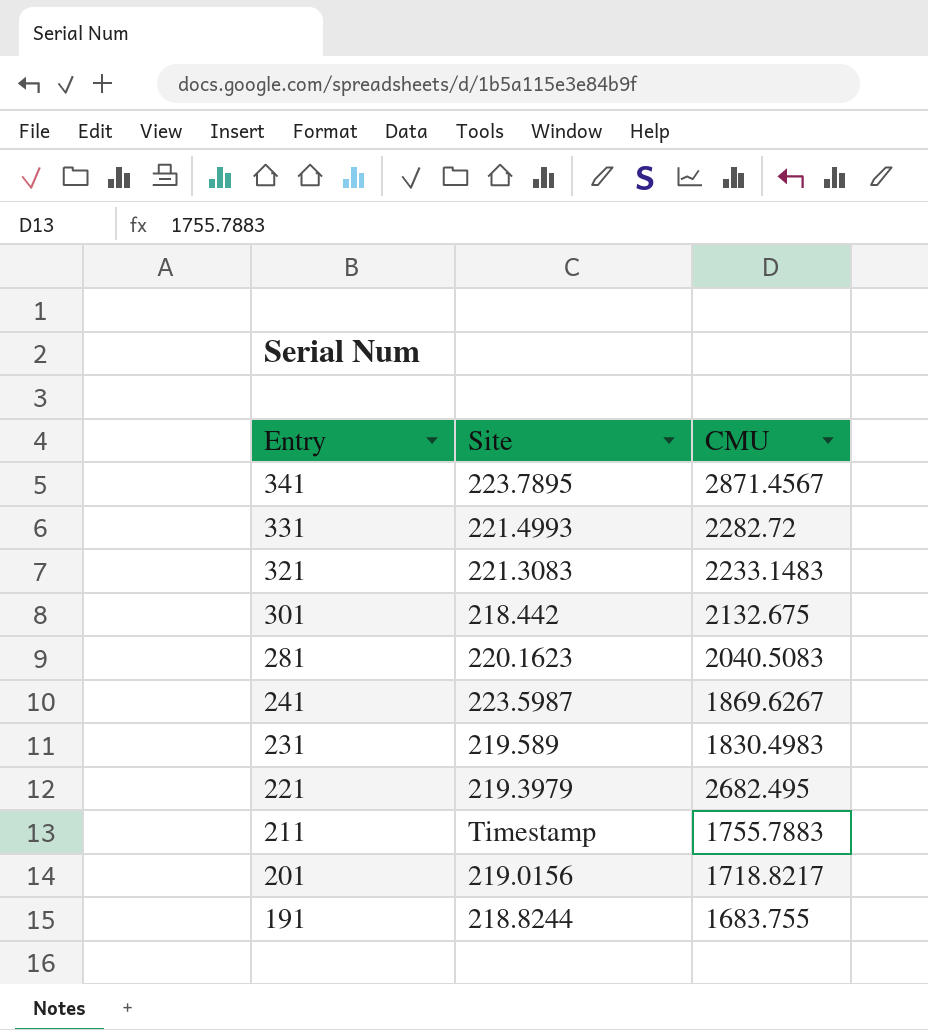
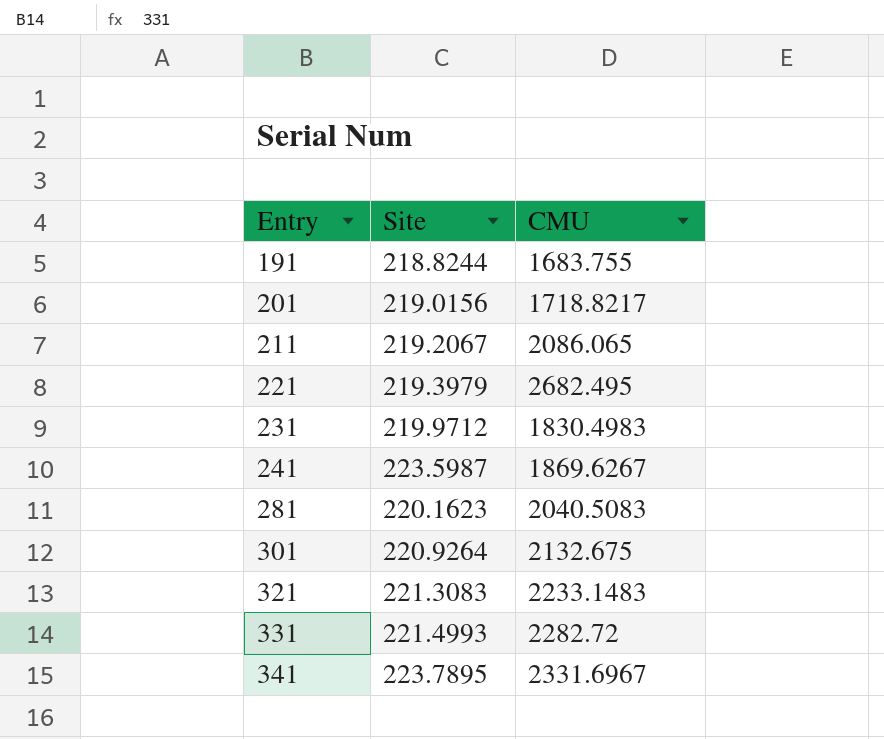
row order: Entry descending -> Entry ascending
211 | Site: Timestamp -> 219.2067
211 | CMU: 1755.7883 -> 2086.065
231 | Site: 219.589 -> 219.9712
301 | Site: 218.442 -> 220.9264
341 | CMU: 2871.4567 -> 2331.6967

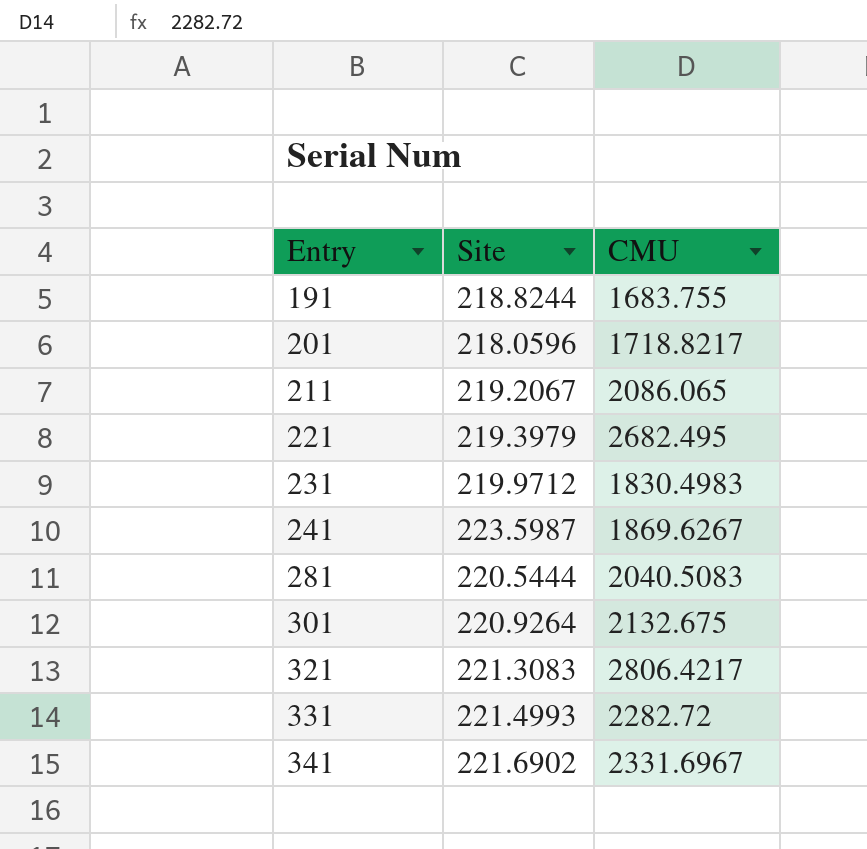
201 | Site: 219.0156 -> 218.0596
281 | Site: 220.1623 -> 220.5444
321 | CMU: 2233.1483 -> 2806.4217
341 | Site: 223.7895 -> 221.6902

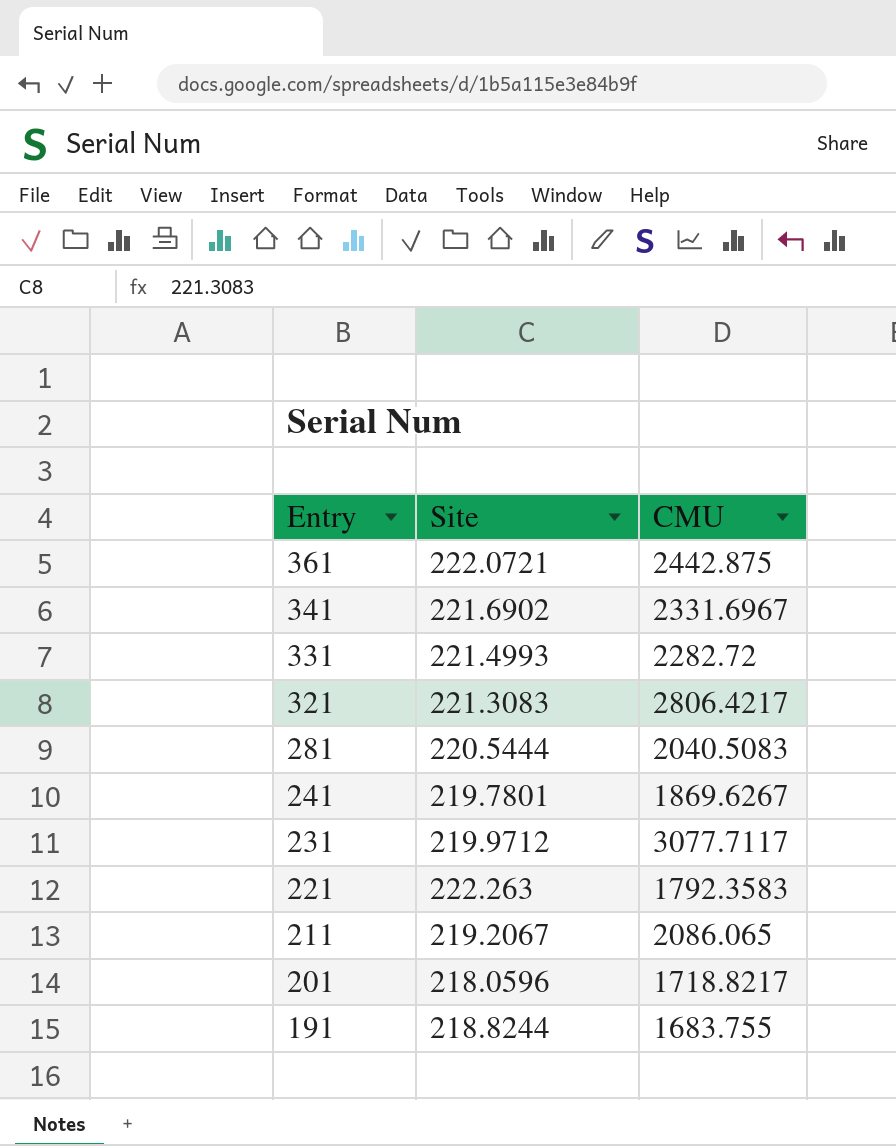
row order: Entry ascending -> Entry descending
row 301: 220.9264 | 2132.675 -> none
row 361: none -> 222.0721 | 2442.875
241 | Site: 223.5987 -> 219.7801
231 | CMU: 1830.4983 -> 3077.7117
221 | Site: 219.3979 -> 222.263
221 | CMU: 2682.495 -> 1792.3583

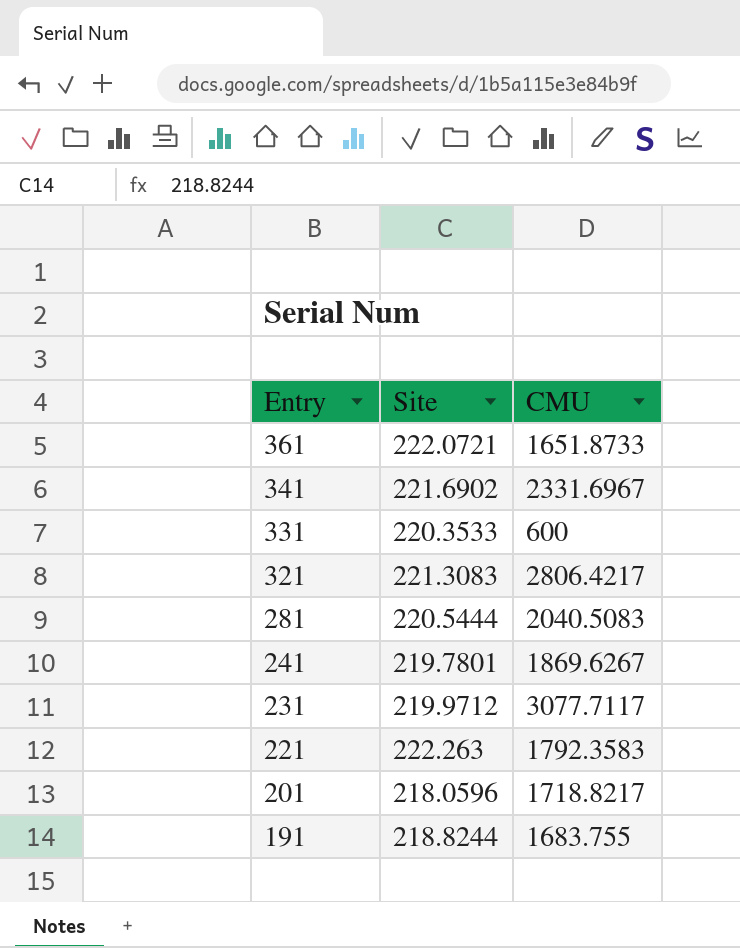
row 211: 219.2067 | 2086.065 -> none
361 | CMU: 2442.875 -> 1651.8733
331 | Site: 221.4993 -> 220.3533
331 | CMU: 2282.72 -> 600

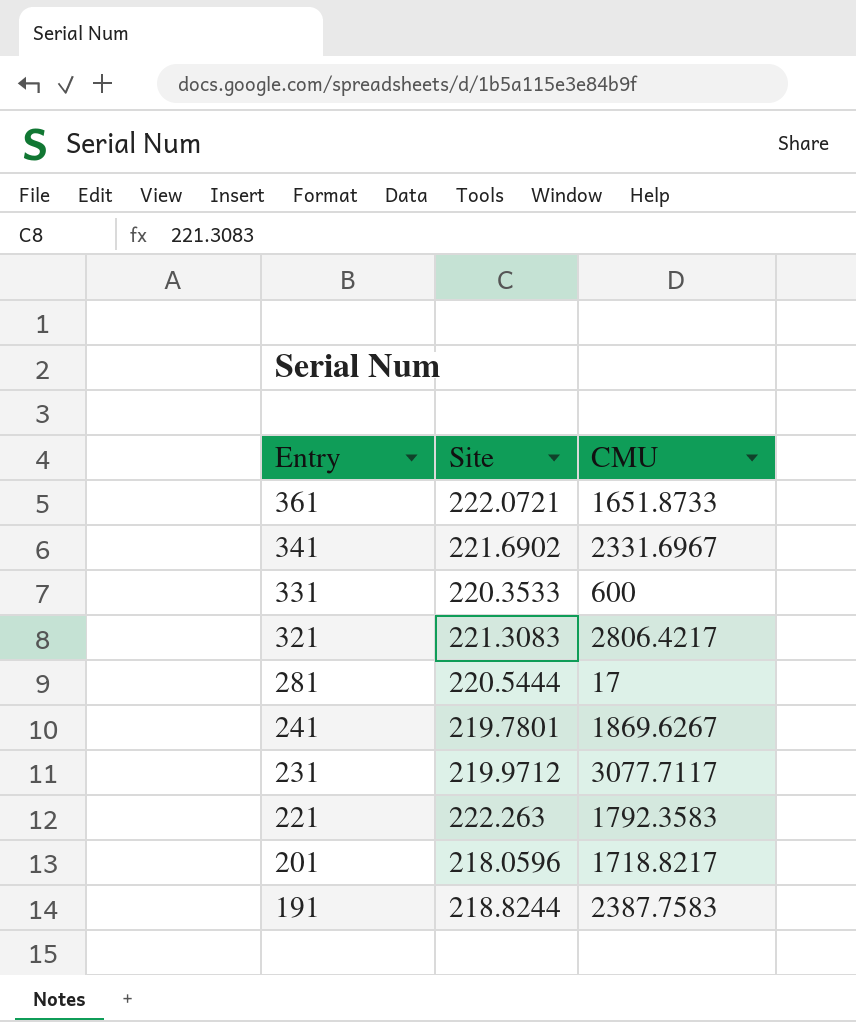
281 | CMU: 2040.5083 -> 17
191 | CMU: 1683.755 -> 2387.7583

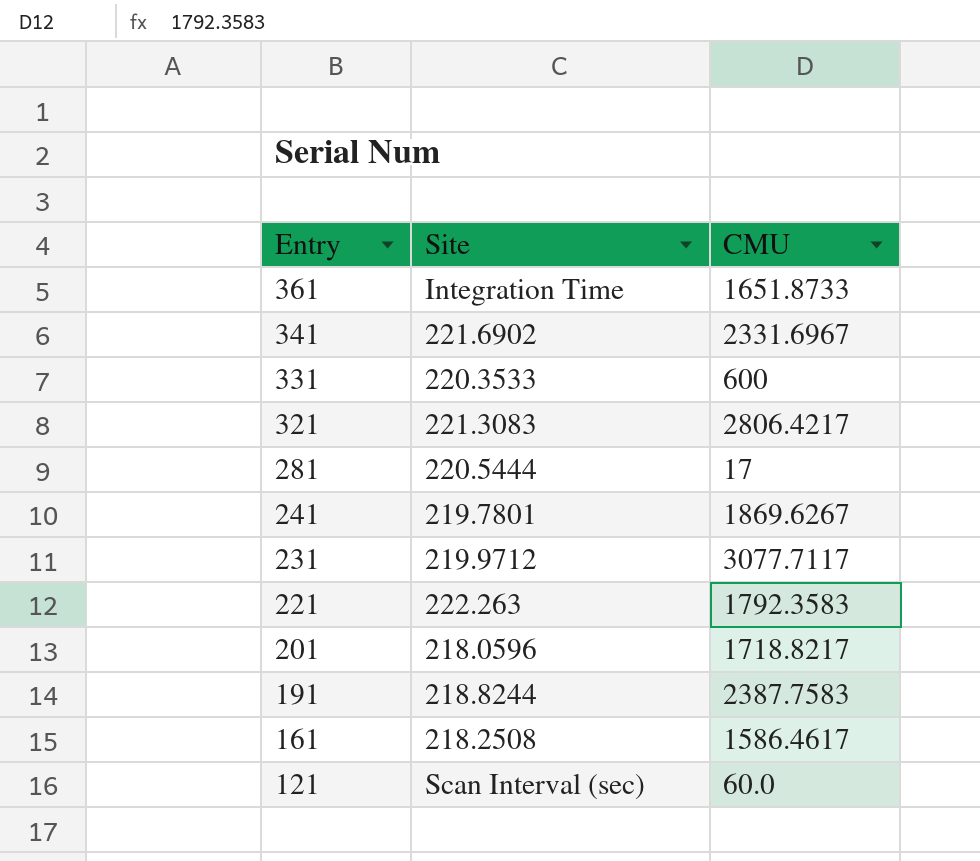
361 | Site: 222.0721 -> Integration Time
row 161: none -> 218.2508 | 1586.4617
row 121: none -> Scan Interval (sec) | 60.0

